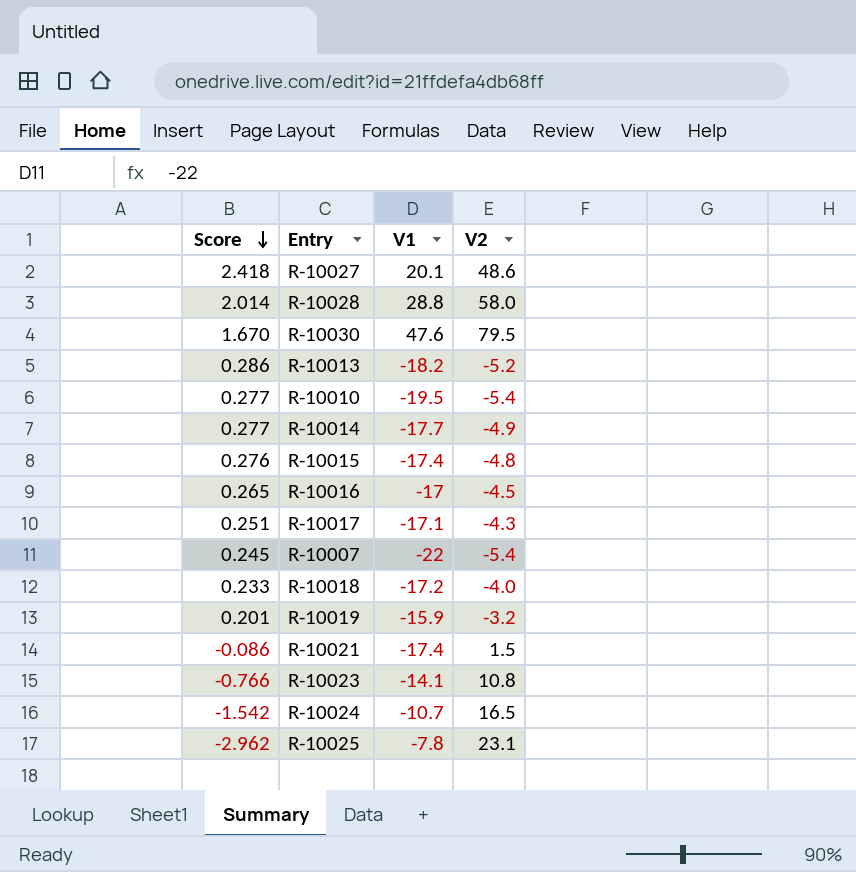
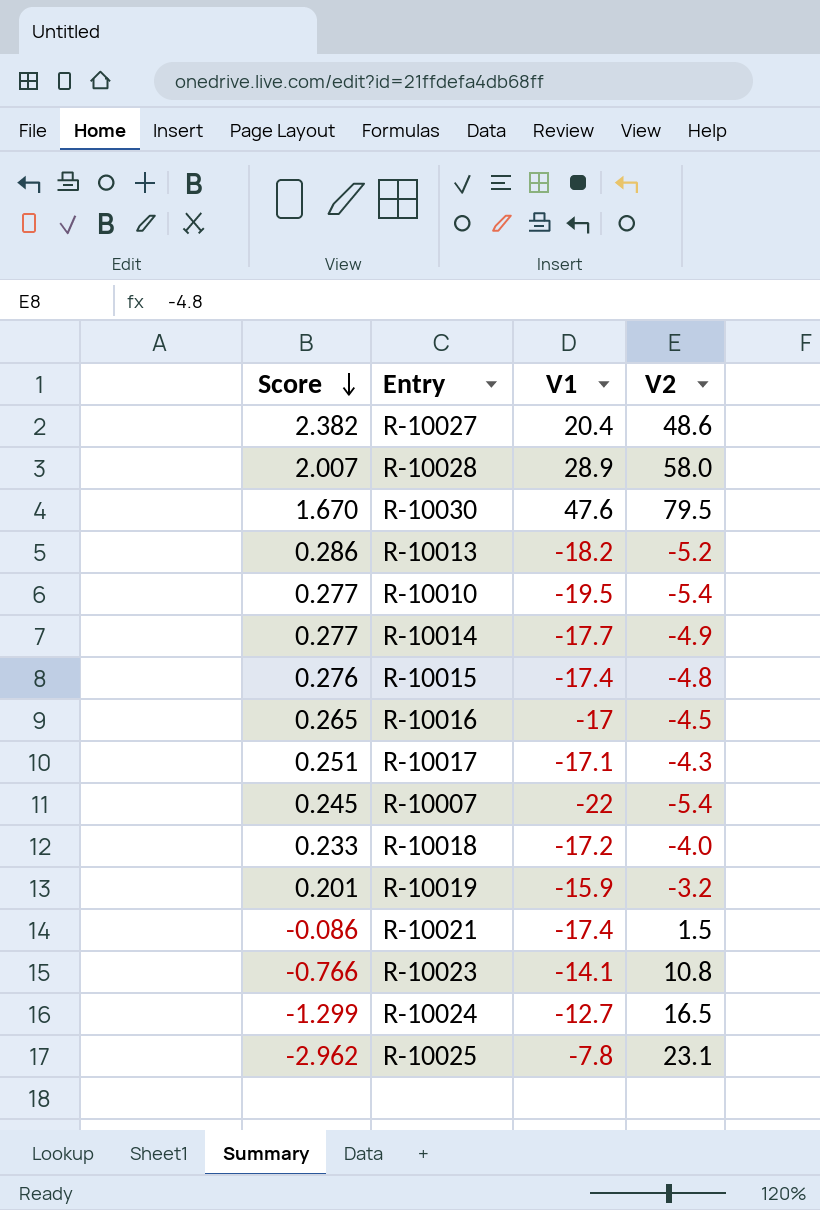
R-10027 | Score: 2.418 -> 2.382
R-10027 | V1: 20.1 -> 20.4
R-10028 | Score: 2.014 -> 2.007
R-10028 | V1: 28.8 -> 28.9
R-10024 | Score: -1.542 -> -1.299
R-10024 | V1: -10.7 -> -12.7

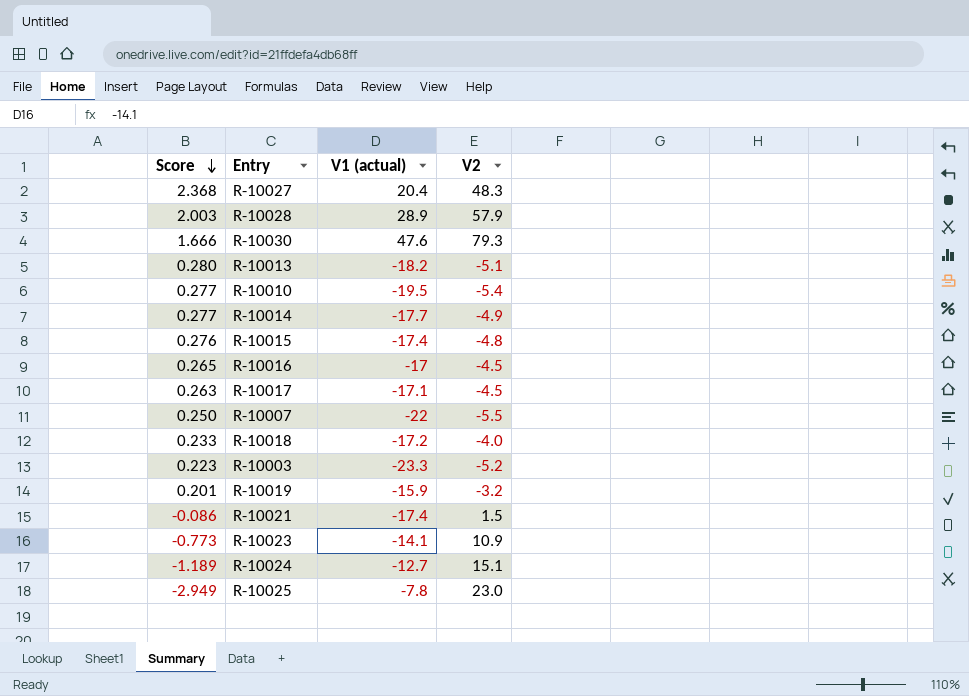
column name: V1 -> V1 (actual)
R-10027 | Score: 2.382 -> 2.368
R-10027 | V2: 48.6 -> 48.3
R-10028 | Score: 2.007 -> 2.003
R-10028 | V2: 58.0 -> 57.9
R-10030 | Score: 1.670 -> 1.666
R-10030 | V2: 79.5 -> 79.3
R-10013 | Score: 0.286 -> 0.280
R-10013 | V2: -5.2 -> -5.1
R-10017 | Score: 0.251 -> 0.263
R-10017 | V2: -4.3 -> -4.5
R-10007 | Score: 0.245 -> 0.250
R-10007 | V2: -5.4 -> -5.5
row R-10003: none -> 0.223 | -23.3 | -5.2
R-10023 | Score: -0.766 -> -0.773
R-10023 | V2: 10.8 -> 10.9
R-10024 | Score: -1.299 -> -1.189
R-10024 | V2: 16.5 -> 15.1
R-10025 | Score: -2.962 -> -2.949
R-10025 | V2: 23.1 -> 23.0

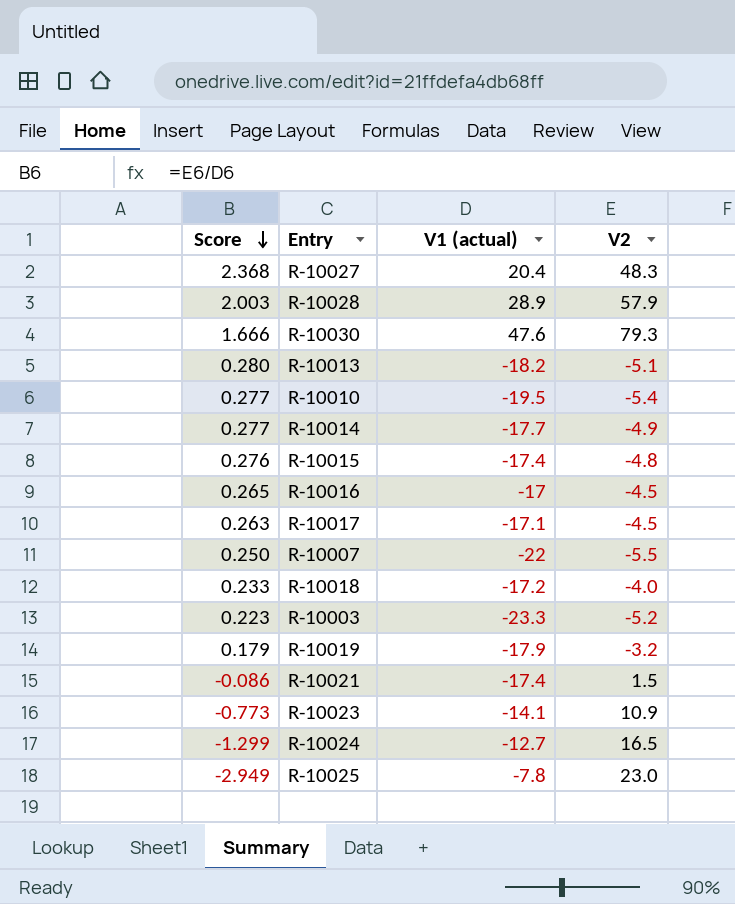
R-10019 | Score: 0.201 -> 0.179
R-10019 | V1 (actual): -15.9 -> -17.9
R-10024 | Score: -1.189 -> -1.299
R-10024 | V2: 15.1 -> 16.5

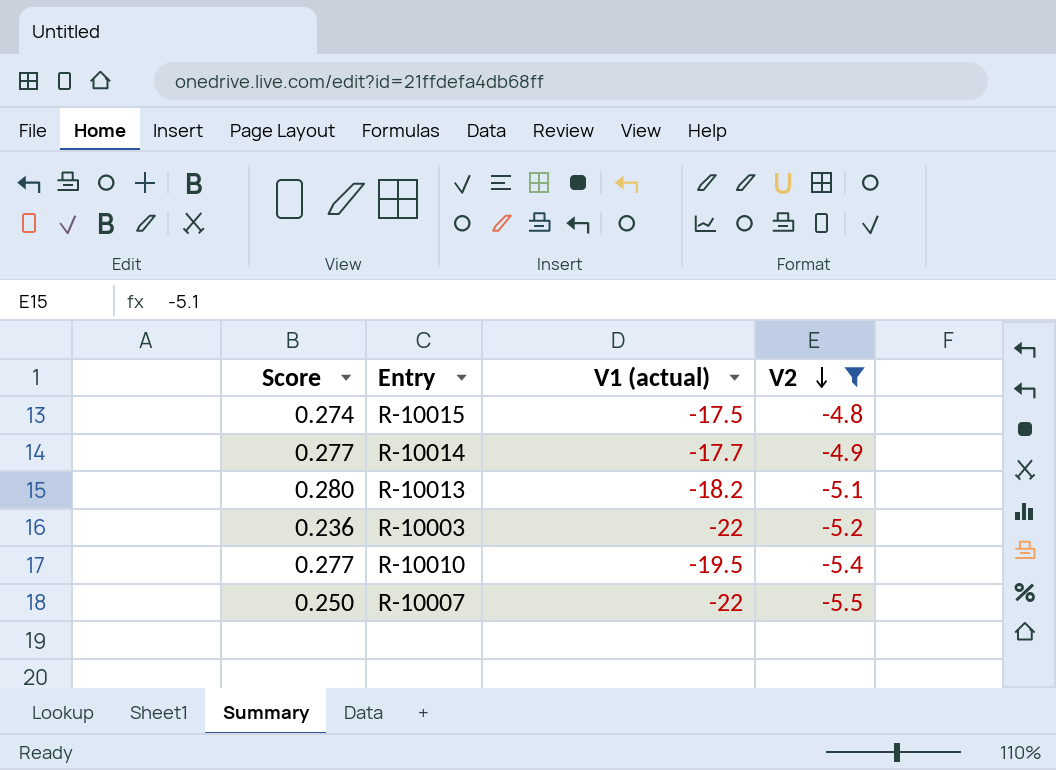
filter: none -> V2 <= -4.8
row order: Score descending -> V2 descending
R-10015 | Score: 0.276 -> 0.274
R-10015 | V1 (actual): -17.4 -> -17.5
R-10003 | Score: 0.223 -> 0.236
R-10003 | V1 (actual): -23.3 -> -22

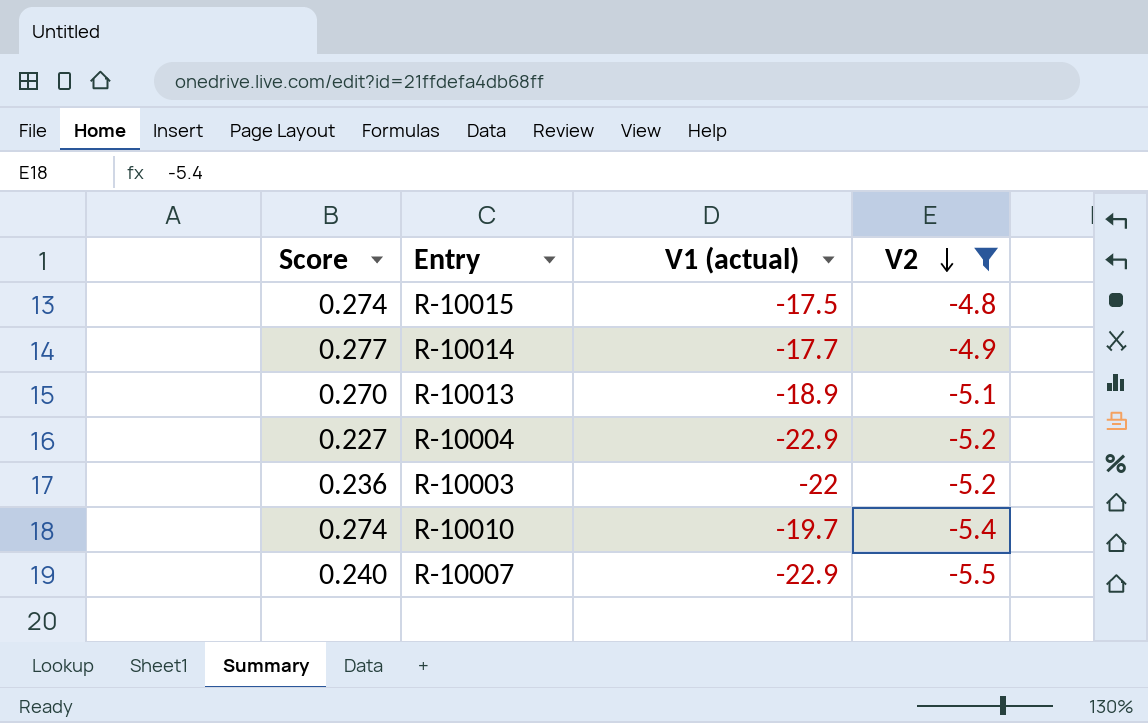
R-10013 | Score: 0.280 -> 0.270
R-10013 | V1 (actual): -18.2 -> -18.9
row R-10004: none -> 0.227 | -22.9 | -5.2
R-10010 | Score: 0.277 -> 0.274
R-10010 | V1 (actual): -19.5 -> -19.7
R-10007 | Score: 0.250 -> 0.240
R-10007 | V1 (actual): -22 -> -22.9

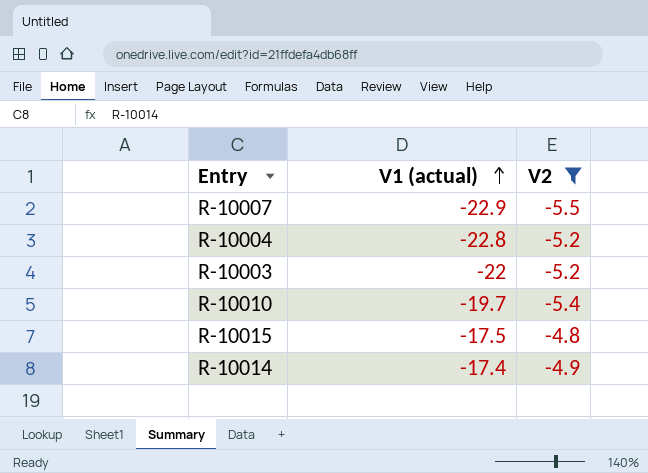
row order: V2 descending -> V1 (actual) ascending
column Score | formula: [V2] / [V1 (actual)] -> none
row R-10013: 0.270 | -18.9 | -5.1 -> none
R-10004 | V1 (actual): -22.9 -> -22.8
R-10014 | V1 (actual): -17.7 -> -17.4

